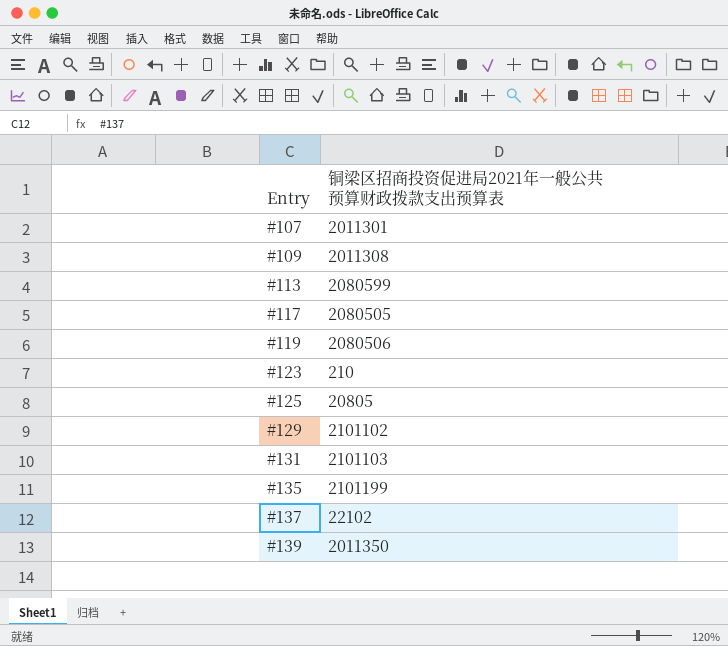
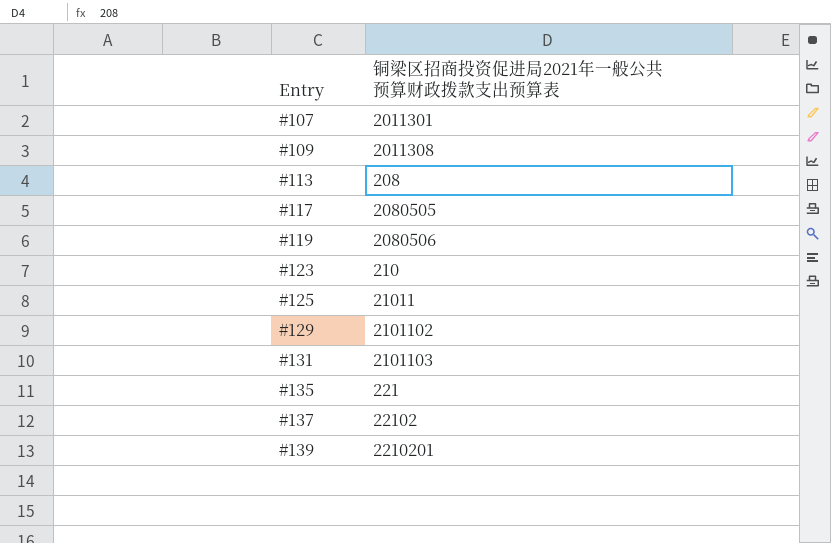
#113 | 铜梁区招商投资促进局2021年一般公共预算财政拨款支出预算表: 2080599 -> 208
#125 | 铜梁区招商投资促进局2021年一般公共预算财政拨款支出预算表: 20805 -> 21011
#135 | 铜梁区招商投资促进局2021年一般公共预算财政拨款支出预算表: 2101199 -> 221
#139 | 铜梁区招商投资促进局2021年一般公共预算财政拨款支出预算表: 2011350 -> 2210201

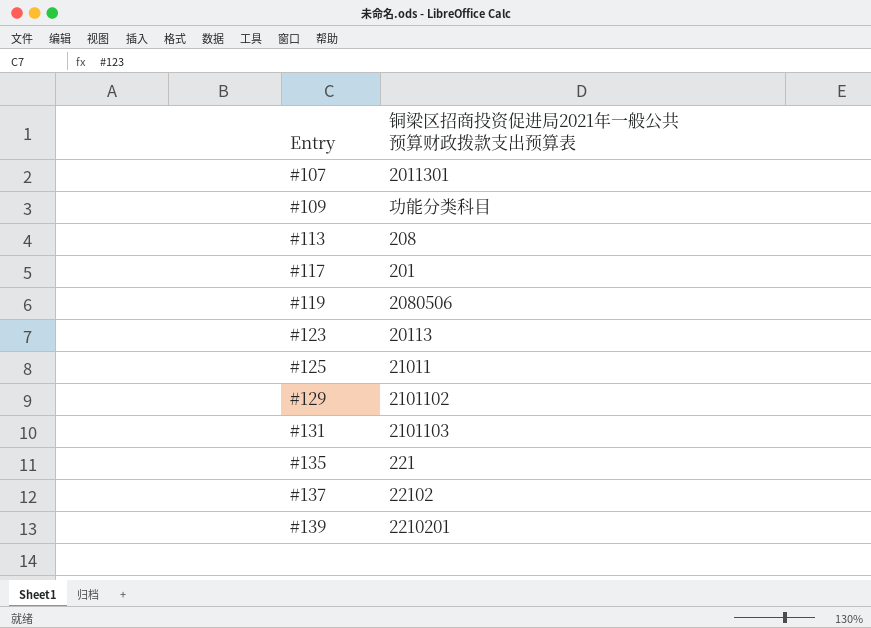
#109 | 铜梁区招商投资促进局2021年一般公共预算财政拨款支出预算表: 2011308 -> 功能分类科目
#117 | 铜梁区招商投资促进局2021年一般公共预算财政拨款支出预算表: 2080505 -> 201
#123 | 铜梁区招商投资促进局2021年一般公共预算财政拨款支出预算表: 210 -> 20113

